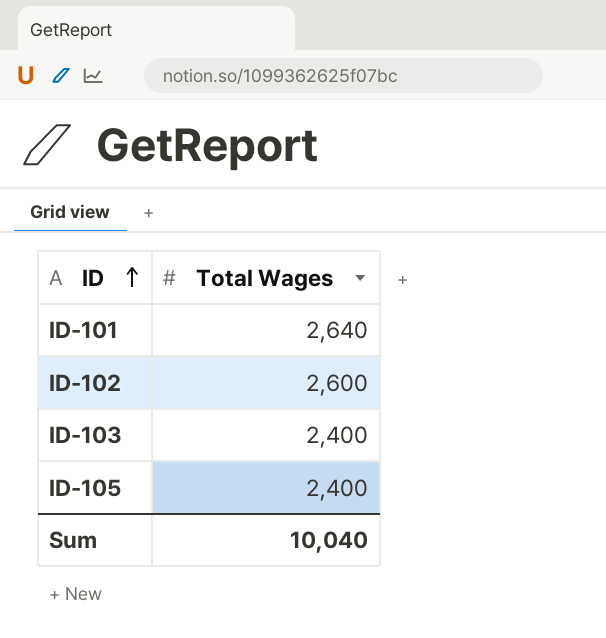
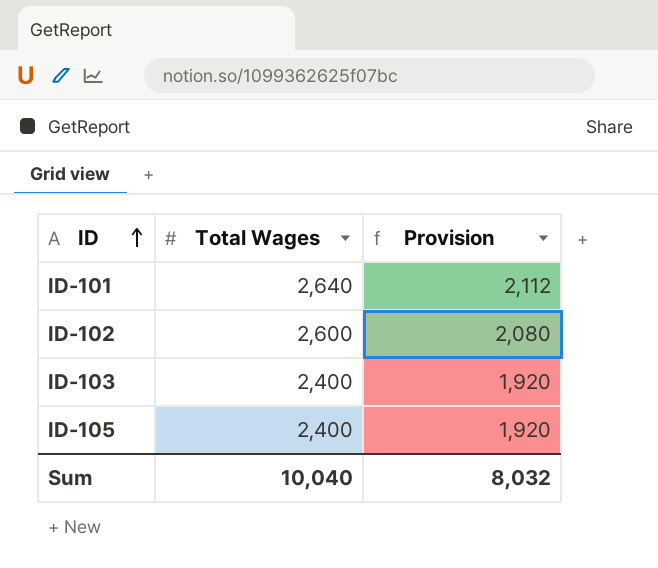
column Provision | formula: none -> [Total Wages] * 0.8

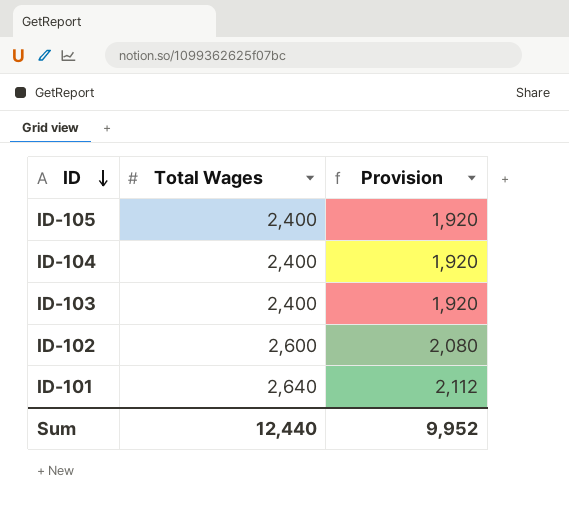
row order: ID ascending -> ID descending
row ID-104: none -> 2,400 | 1,920
Sum | Total Wages: 10,040 -> 12,440
Sum | Provision: 8,032 -> 9,952

